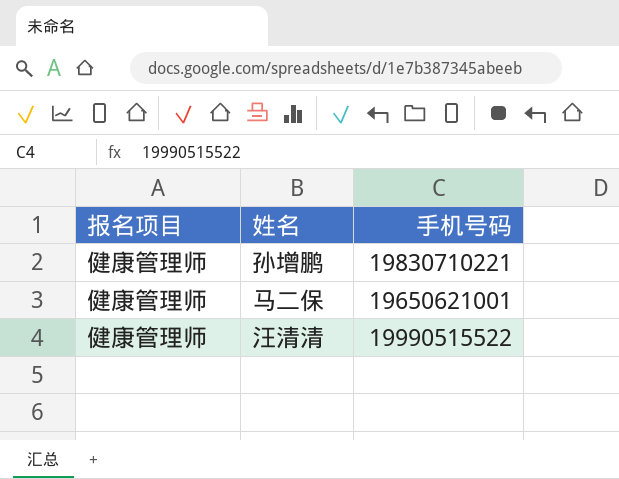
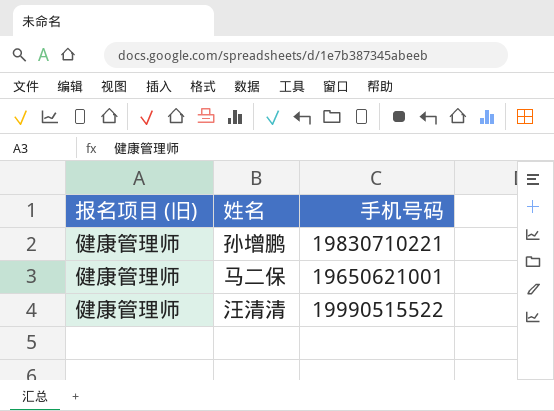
column name: 报名项目 -> 报名项目 (旧)

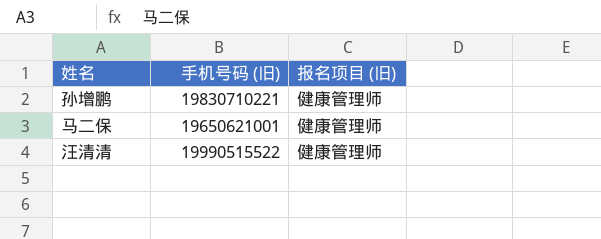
column name: 手机号码 -> 手机号码 (旧)
column 报名项目 (旧) | position: 1 -> 3

